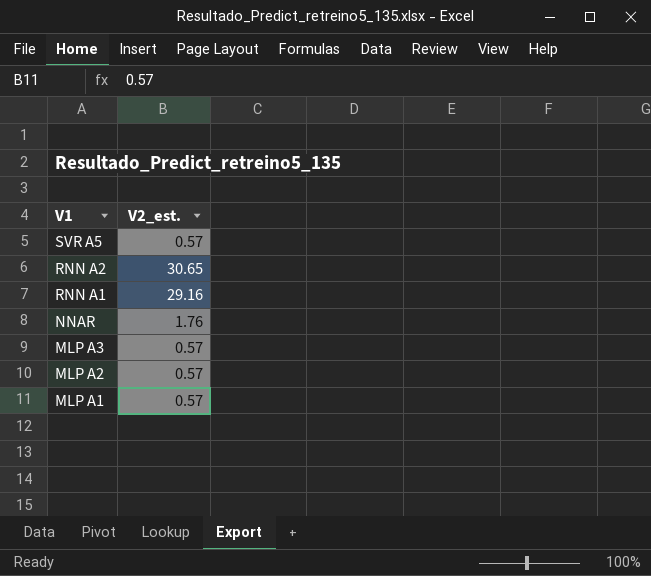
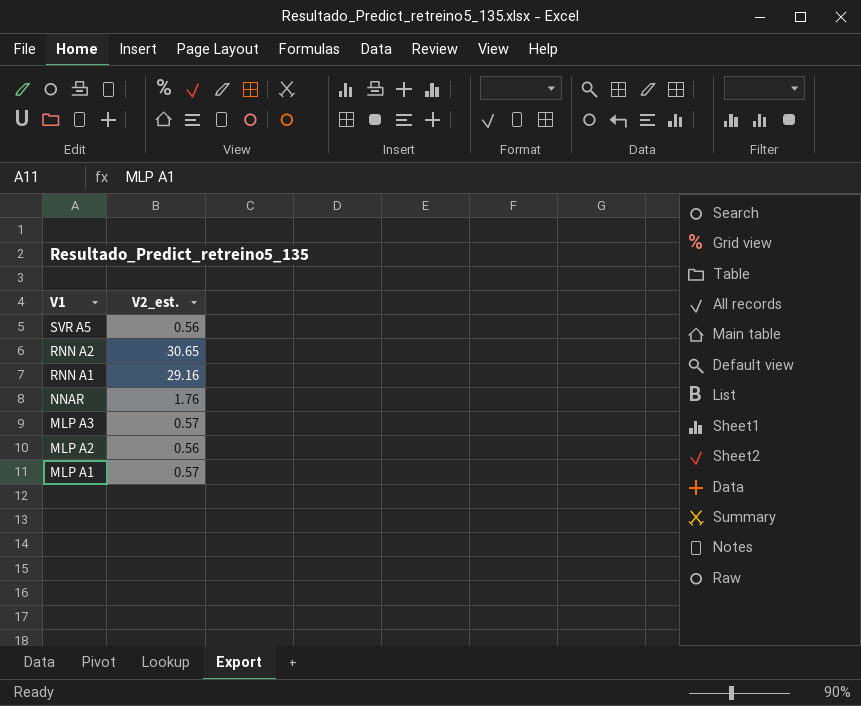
SVR A5 | V2_est.: 0.57 -> 0.56
MLP A2 | V2_est.: 0.57 -> 0.56

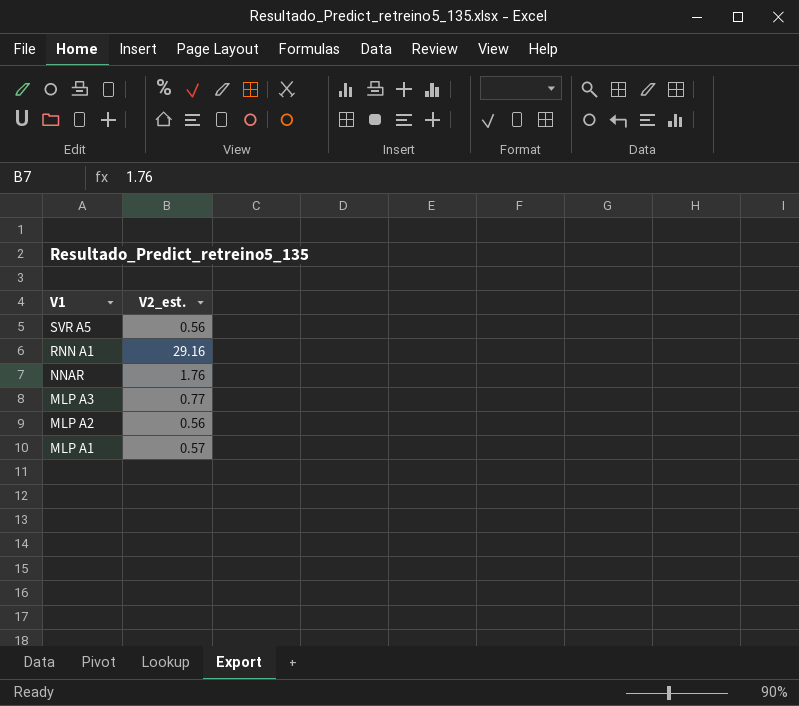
row RNN A2: 30.65 -> none
MLP A3 | V2_est.: 0.57 -> 0.77

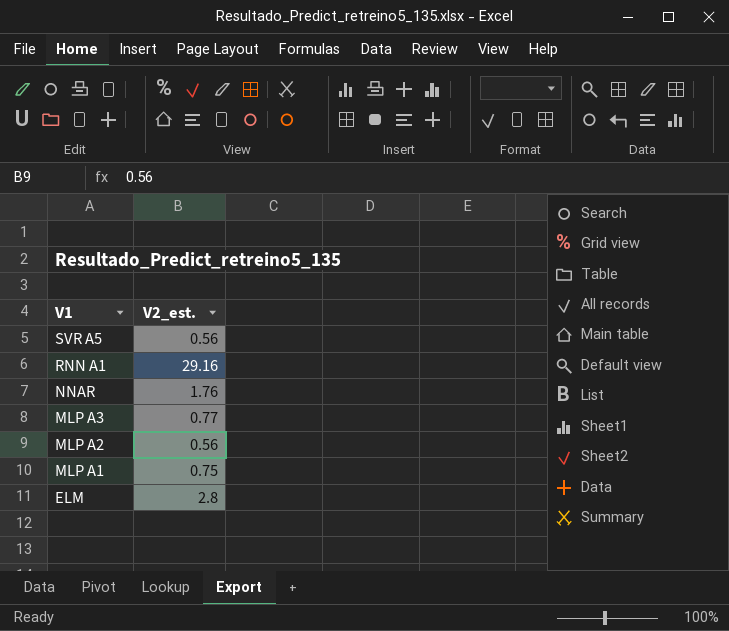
MLP A1 | V2_est.: 0.57 -> 0.75
row ELM: none -> 2.8

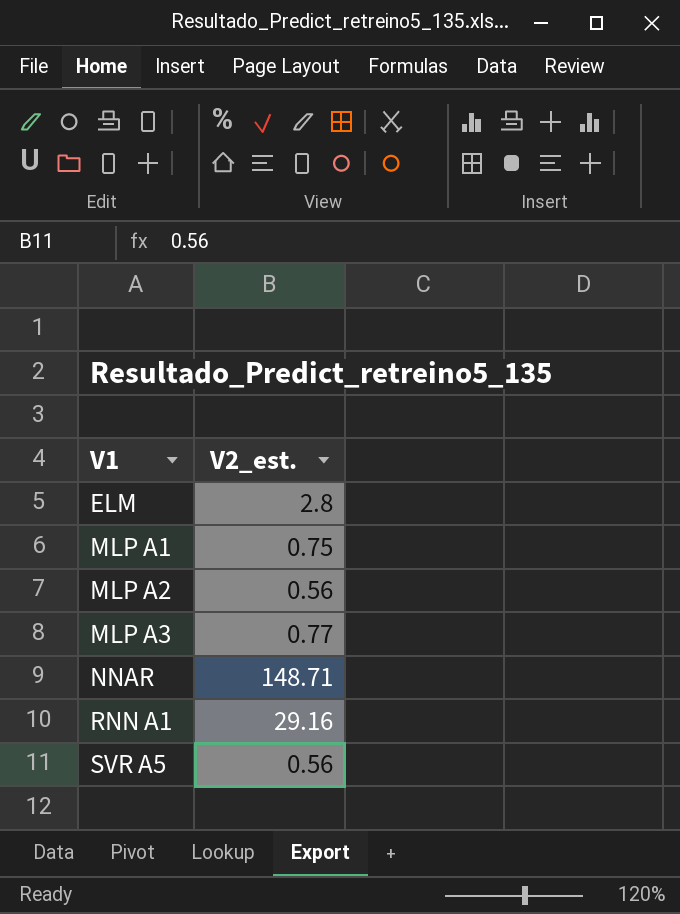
row order: V1 descending -> V1 ascending
NNAR | V2_est.: 1.76 -> 148.71

